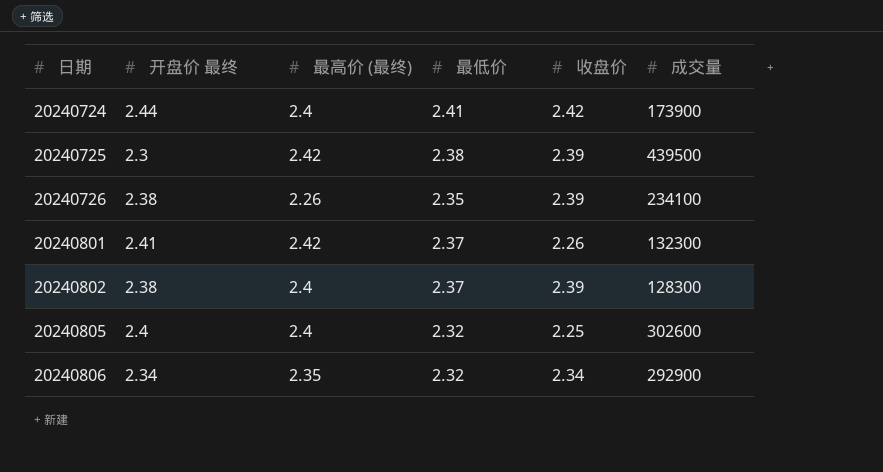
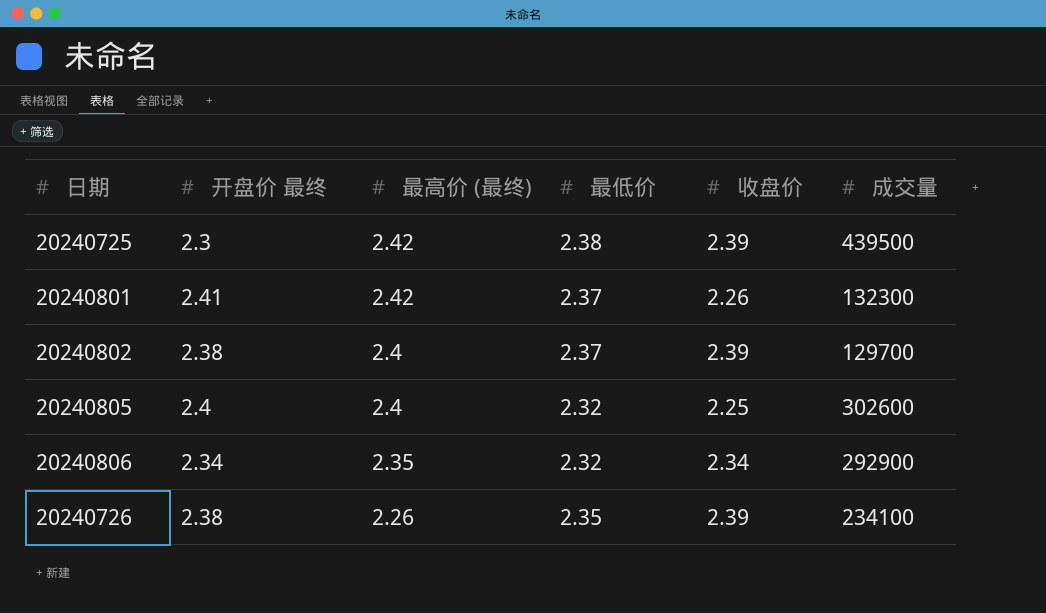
row order: 日期 ascending -> 最高价 (最终) descending
row 20240724: 2.44 | 2.4 | 2.41 | 2.42 | 173900 -> none
20240802 | 成交量: 128300 -> 129700

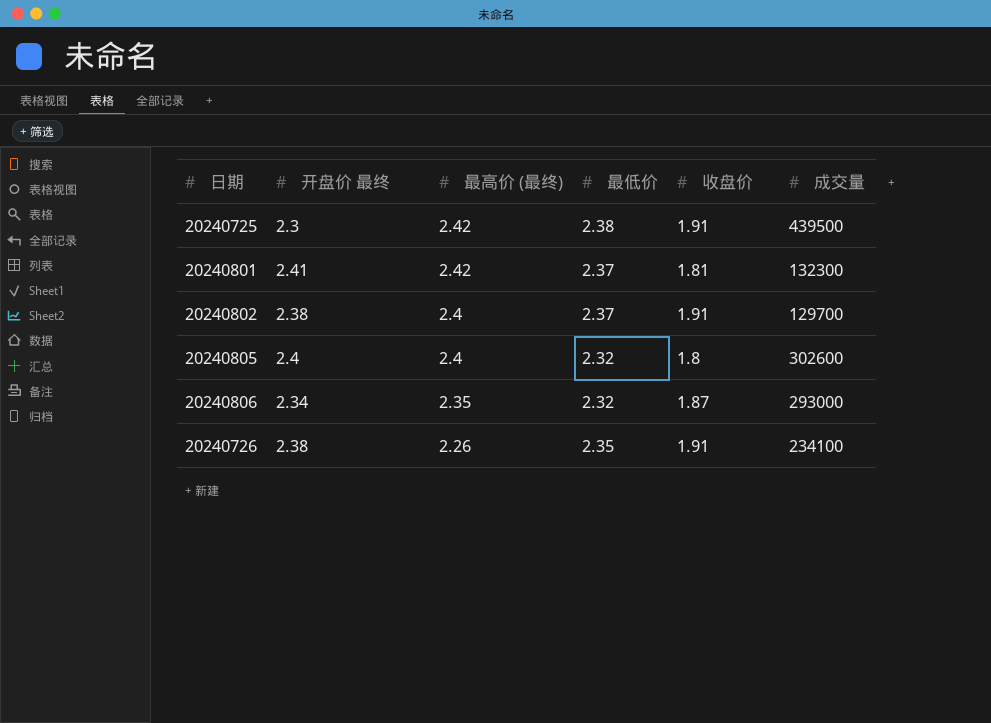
20240725 | 收盘价: 2.39 -> 1.91
20240801 | 收盘价: 2.26 -> 1.81
20240802 | 收盘价: 2.39 -> 1.91
20240805 | 收盘价: 2.25 -> 1.8
20240806 | 收盘价: 2.34 -> 1.87
20240806 | 成交量: 292900 -> 293000
20240726 | 收盘价: 2.39 -> 1.91

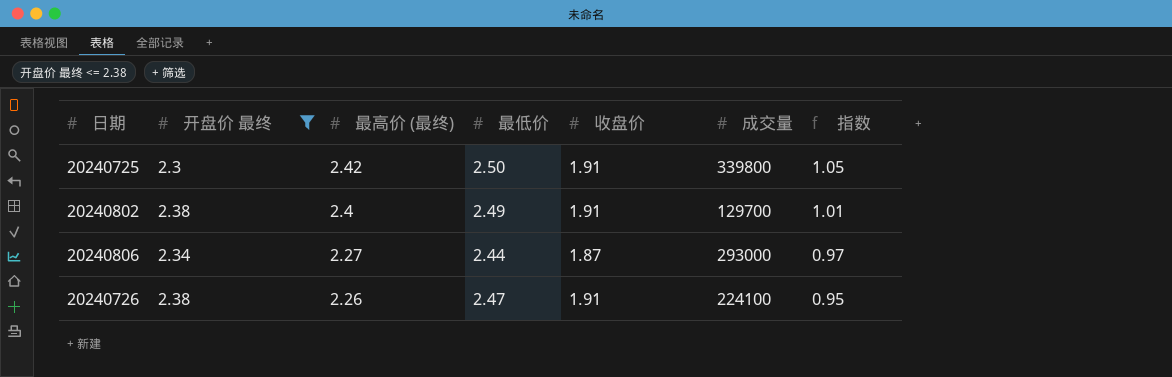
filter: none -> 开盘价 最终 <= 2.38
column 指数 | formula: none -> [最高价 (最终)] / [开盘价 最终]
20240725 | 最低价: 2.38 -> 2.50
20240725 | 成交量: 439500 -> 339800
20240802 | 最低价: 2.37 -> 2.49
20240806 | 最高价 (最终): 2.35 -> 2.27
20240806 | 最低价: 2.32 -> 2.44
20240726 | 最低价: 2.35 -> 2.47
20240726 | 成交量: 234100 -> 224100

